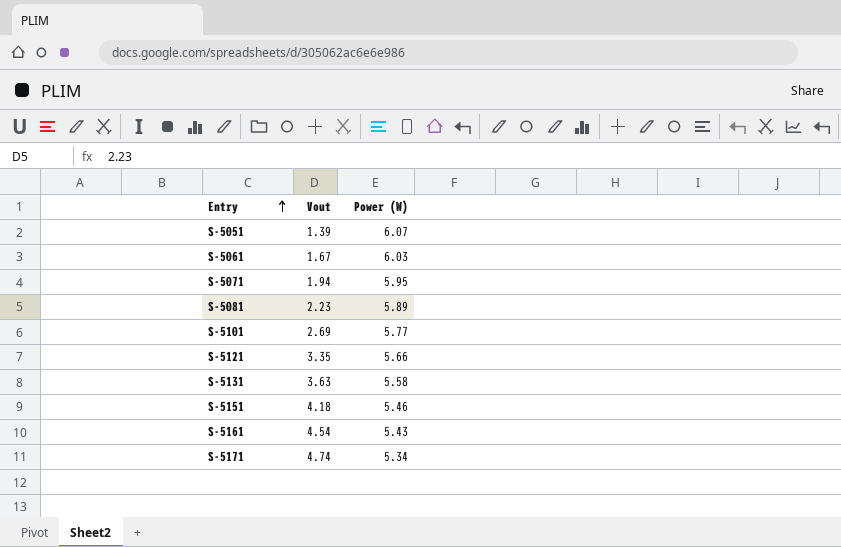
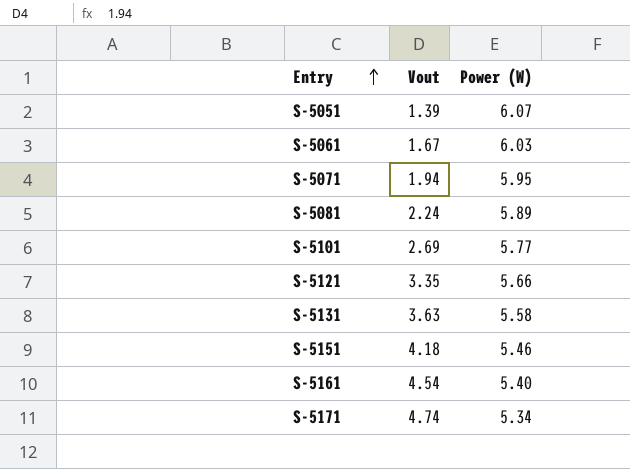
S-5081 | Vout: 2.23 -> 2.24
S-5161 | Power (W): 5.43 -> 5.40

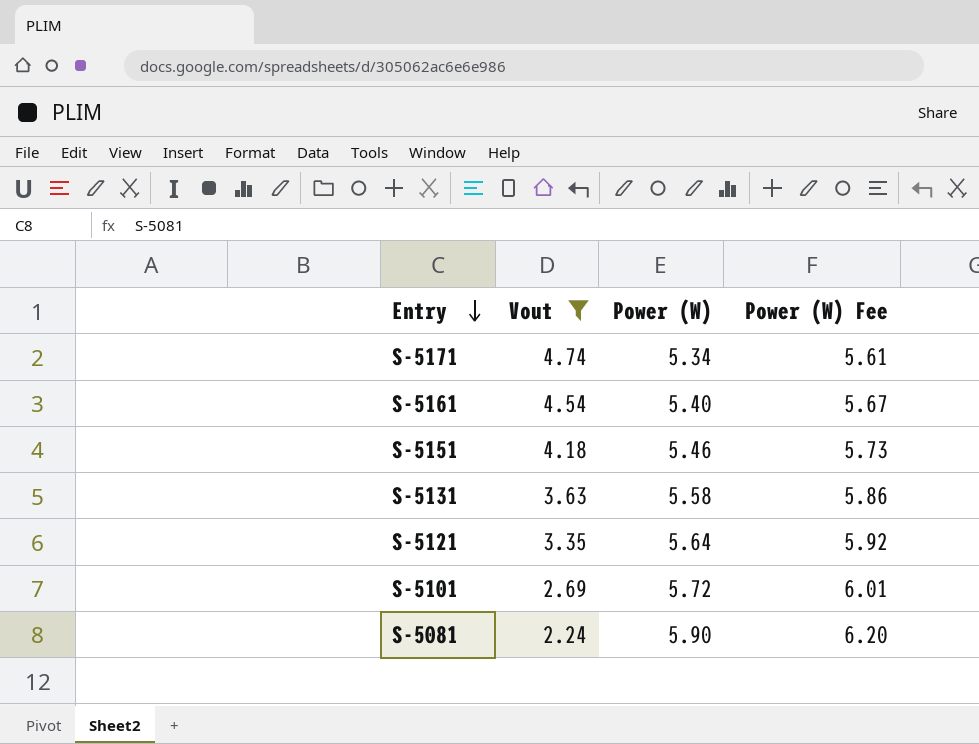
filter: none -> Vout >= 2.24
row order: Entry ascending -> Entry descending
column Power (W) Fee | formula: none -> [Power (W)] * 1.05
S-5121 | Power (W): 5.66 -> 5.64
S-5101 | Power (W): 5.77 -> 5.72
S-5081 | Power (W): 5.89 -> 5.90

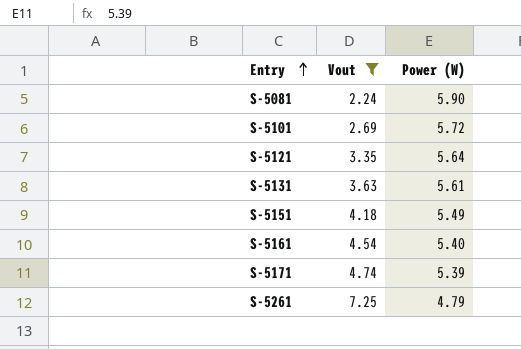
row order: Entry descending -> Entry ascending
column Power (W) Fee | formula: [Power (W)] * 1.05 -> none
S-5131 | Power (W): 5.58 -> 5.61
S-5151 | Power (W): 5.46 -> 5.49
S-5171 | Power (W): 5.34 -> 5.39
row S-5261: none -> 7.25 | 4.79

